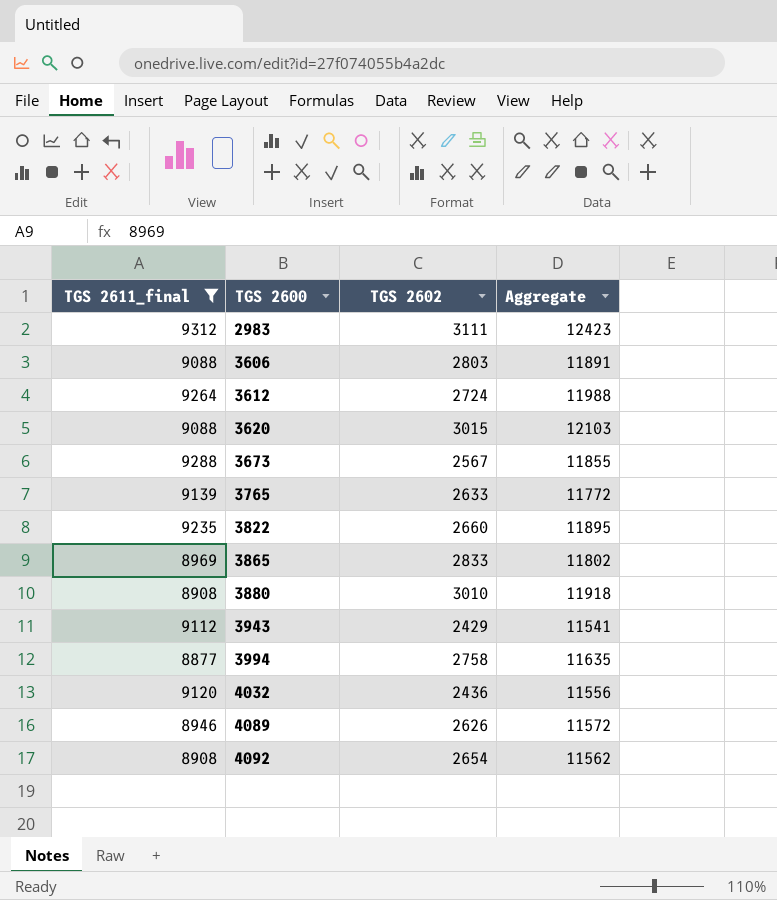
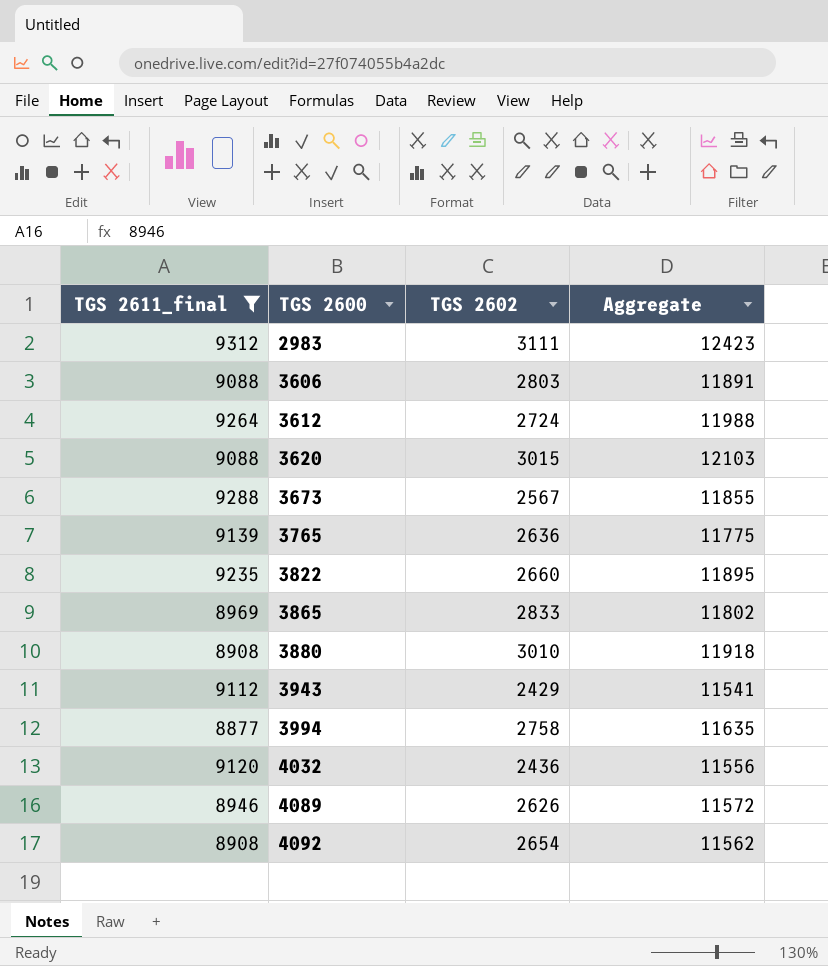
3765 | TGS 2602: 2633 -> 2636
3765 | Aggregate: 11772 -> 11775

